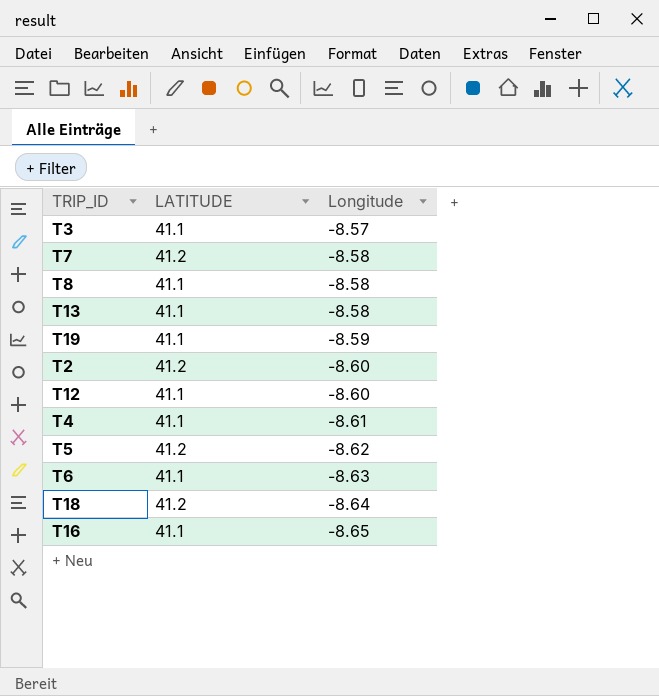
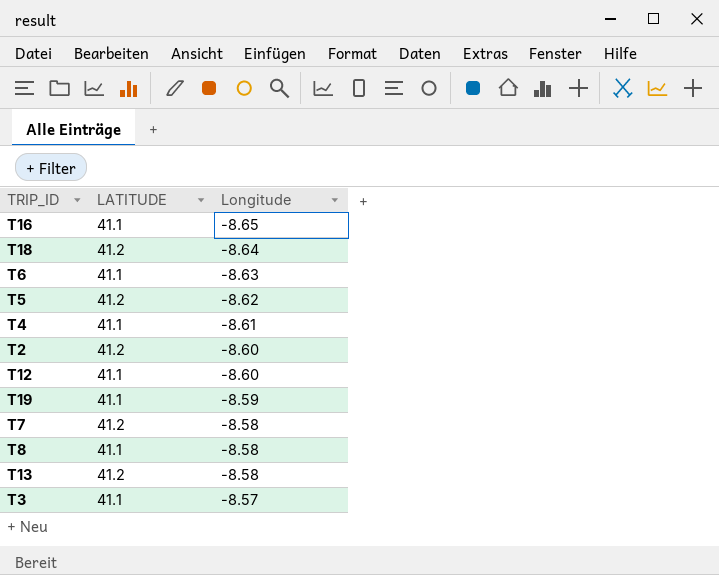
row order: Longitude descending -> Longitude ascending
T13 | LATITUDE: 41.1 -> 41.2

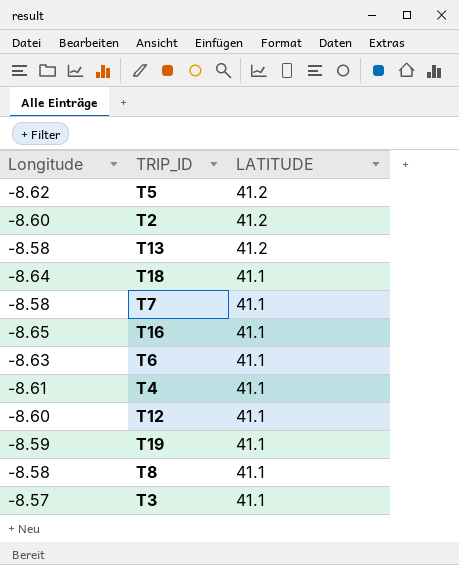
row order: Longitude ascending -> LATITUDE descending
column Longitude | position: 3 -> 1
T18 | LATITUDE: 41.2 -> 41.1
T7 | LATITUDE: 41.2 -> 41.1

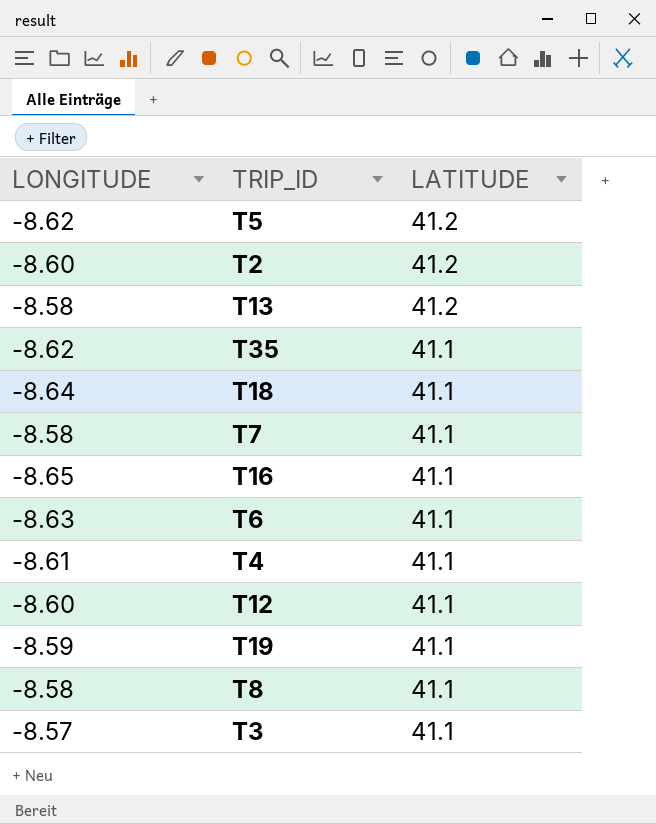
column name: Longitude -> LONGITUDE
row T35: none -> -8.62 | 41.1

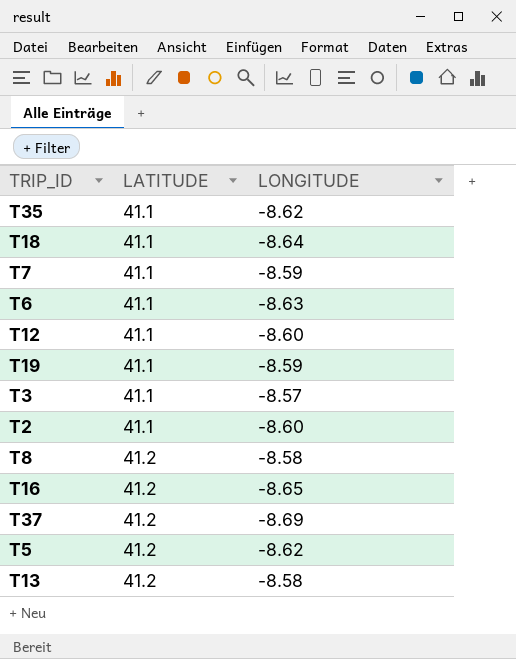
row order: LATITUDE descending -> LATITUDE ascending
column LONGITUDE | position: 1 -> 3
row T4: -8.61 | 41.1 -> none
T7 | LONGITUDE: -8.58 -> -8.59
T2 | LATITUDE: 41.2 -> 41.1
T8 | LATITUDE: 41.1 -> 41.2
T16 | LATITUDE: 41.1 -> 41.2
row T37: none -> 41.2 | -8.69

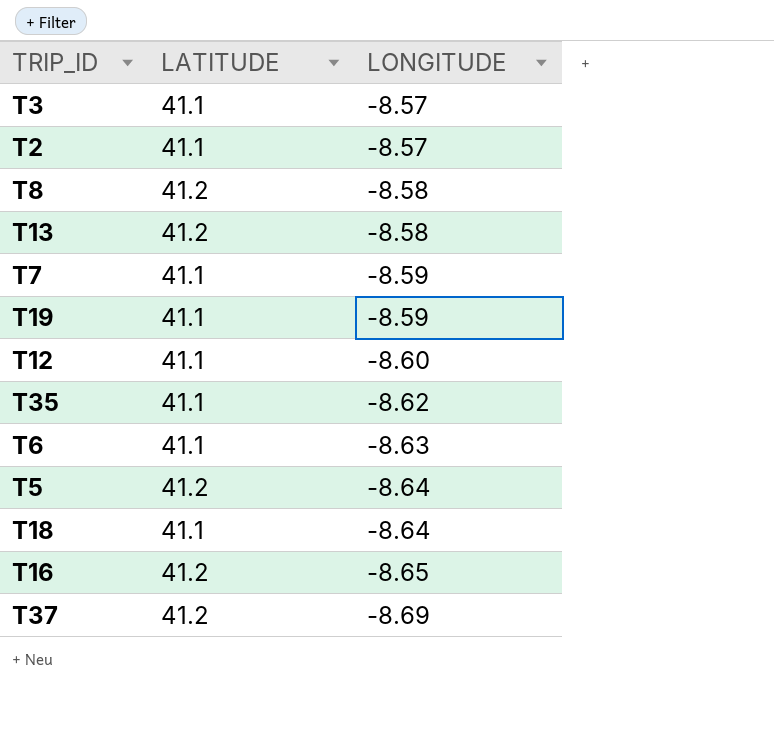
row order: LATITUDE ascending -> LONGITUDE descending
T2 | LONGITUDE: -8.60 -> -8.57
T5 | LONGITUDE: -8.62 -> -8.64

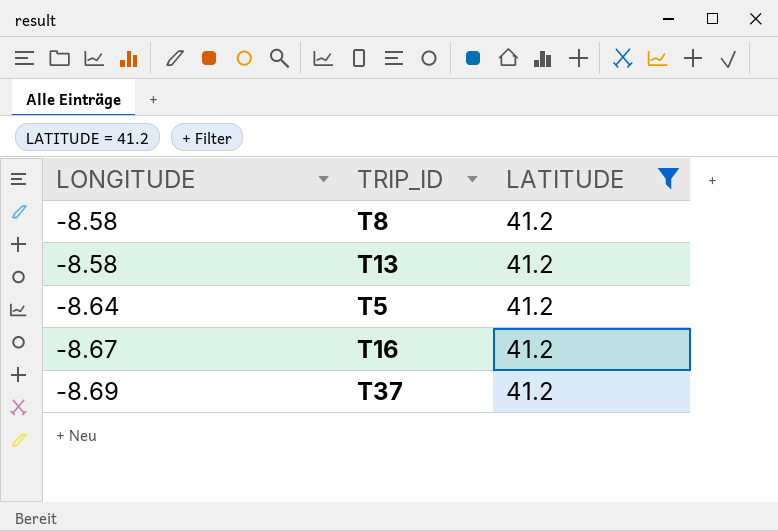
filter: none -> LATITUDE = 41.2
column LONGITUDE | position: 3 -> 1
T16 | LONGITUDE: -8.65 -> -8.67

